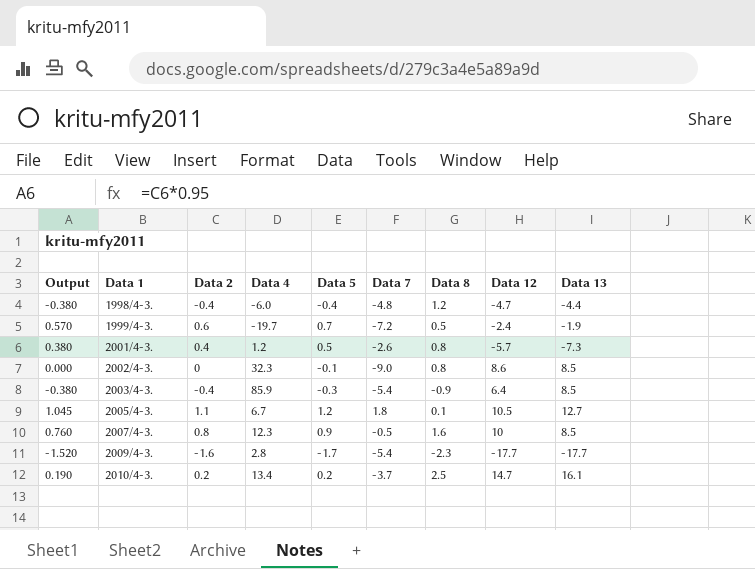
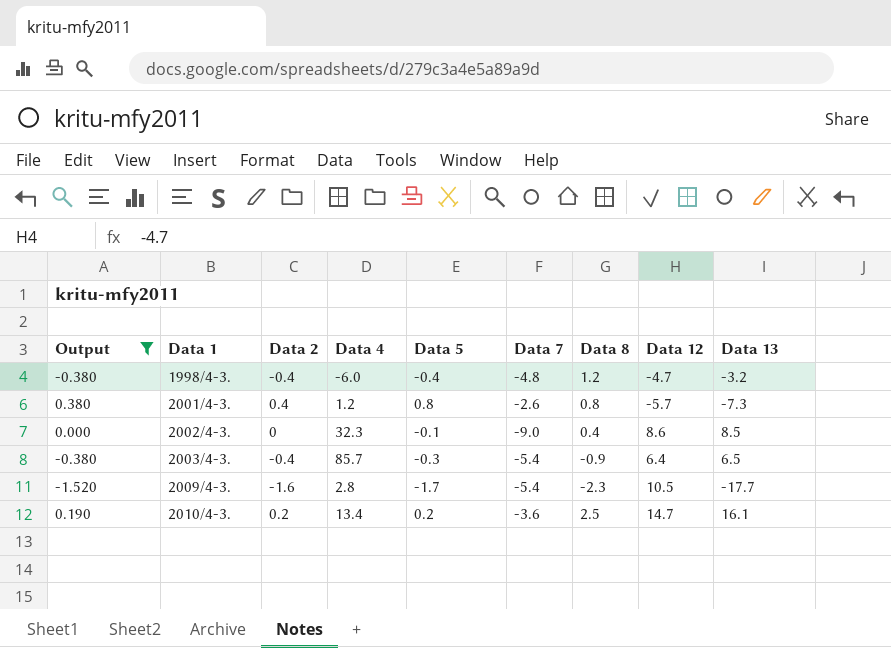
filter: none -> Output <= 0.380
1998/4-3. | Data 13: -4.4 -> -3.2
2001/4-3. | Data 5: 0.5 -> 0.8
2002/4-3. | Data 8: 0.8 -> 0.4
2003/4-3. | Data 4: 85.9 -> 85.7
2003/4-3. | Data 13: 8.5 -> 6.5
2009/4-3. | Data 12: -17.7 -> 10.5
2010/4-3. | Data 7: -3.7 -> -3.6

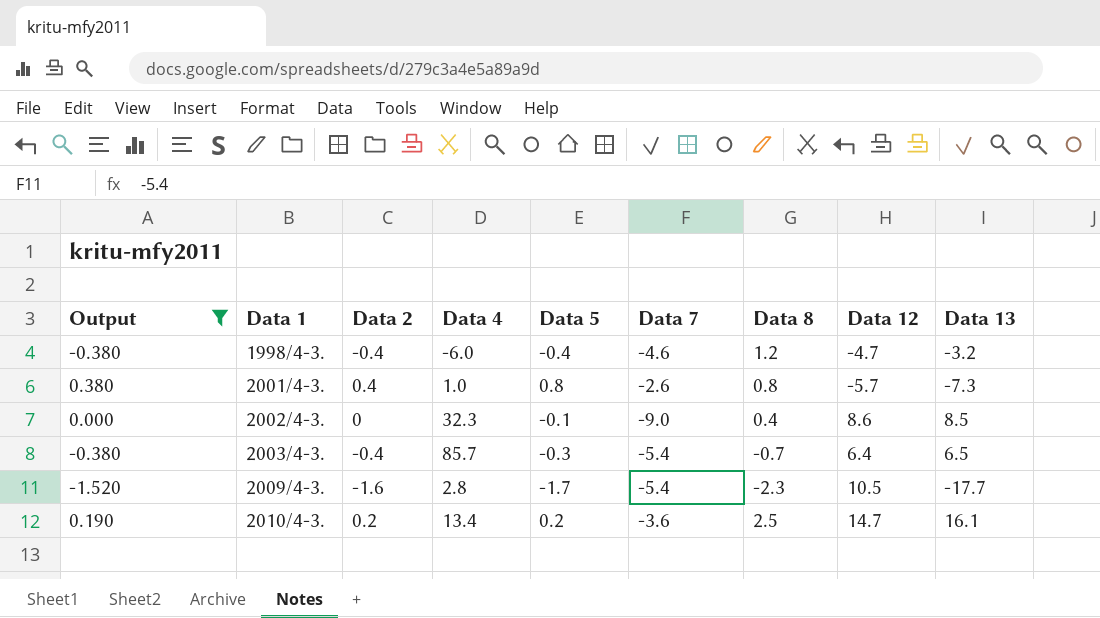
1998/4-3. | Data 7: -4.8 -> -4.6
2001/4-3. | Data 4: 1.2 -> 1.0
2003/4-3. | Data 8: -0.9 -> -0.7

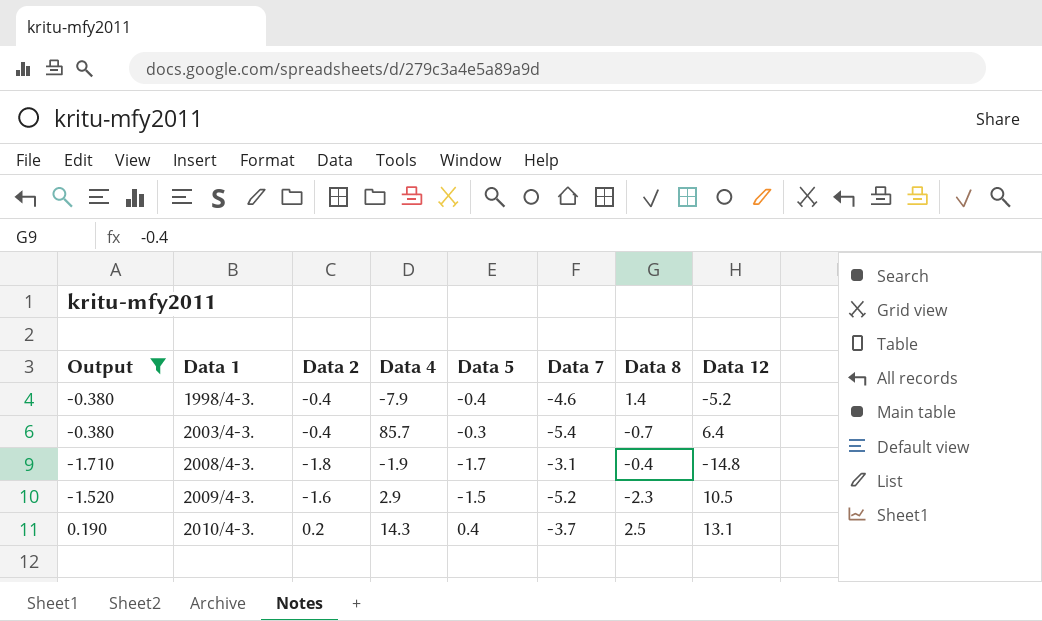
column Data 13 | position: 9 -> none
row 2001/4-3.: 0.380 | 0.4 | 1.0 | 0.8 | -2.6 | 0.8 | -5.7 | -7.3 -> none
row 2002/4-3.: 0.000 | 0 | 32.3 | -0.1 | -9.0 | 0.4 | 8.6 | 8.5 -> none
1998/4-3. | Data 4: -6.0 -> -7.9
1998/4-3. | Data 8: 1.2 -> 1.4
1998/4-3. | Data 12: -4.7 -> -5.2
row 2008/4-3.: none -> -1.710 | -1.8 | -1.9 | -1.7 | -3.1 | -0.4 | -14.8
2009/4-3. | Data 4: 2.8 -> 2.9
2009/4-3. | Data 5: -1.7 -> -1.5
2009/4-3. | Data 7: -5.4 -> -5.2
2010/4-3. | Data 4: 13.4 -> 14.3
2010/4-3. | Data 5: 0.2 -> 0.4
2010/4-3. | Data 7: -3.6 -> -3.7
2010/4-3. | Data 12: 14.7 -> 13.1

